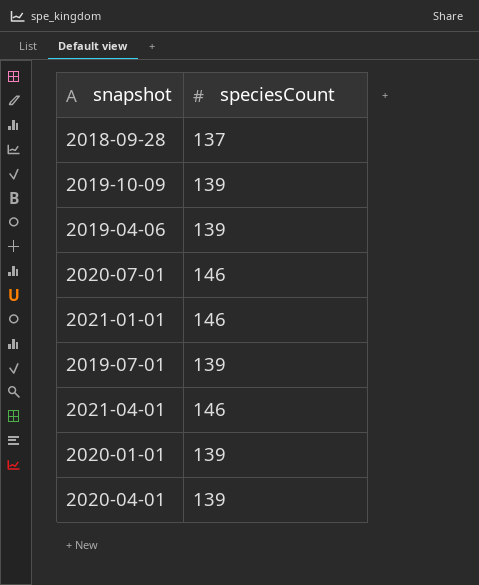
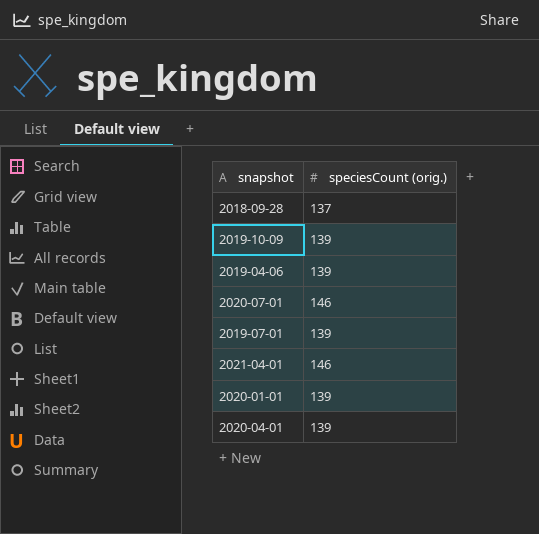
column name: speciesCount -> speciesCount (orig.)
row 2021-01-01: 146 -> none

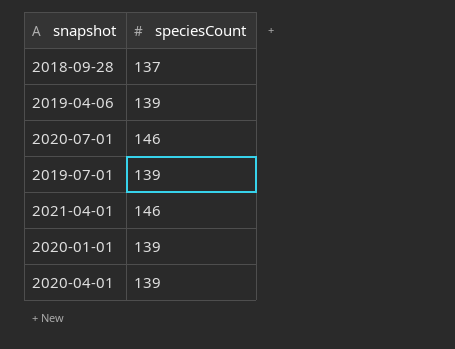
column name: speciesCount (orig.) -> speciesCount
row 2019-10-09: 139 -> none

